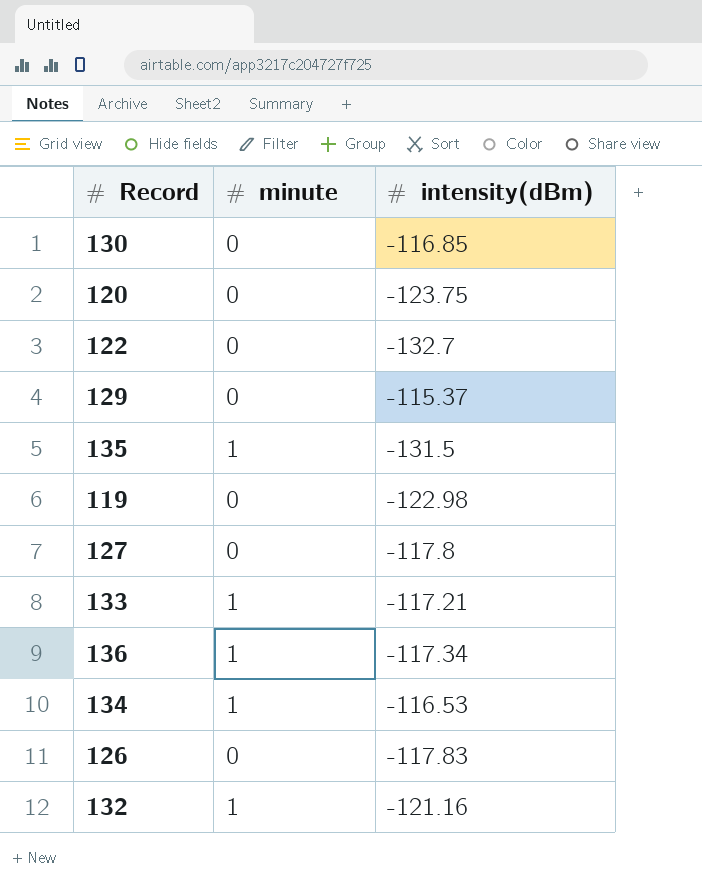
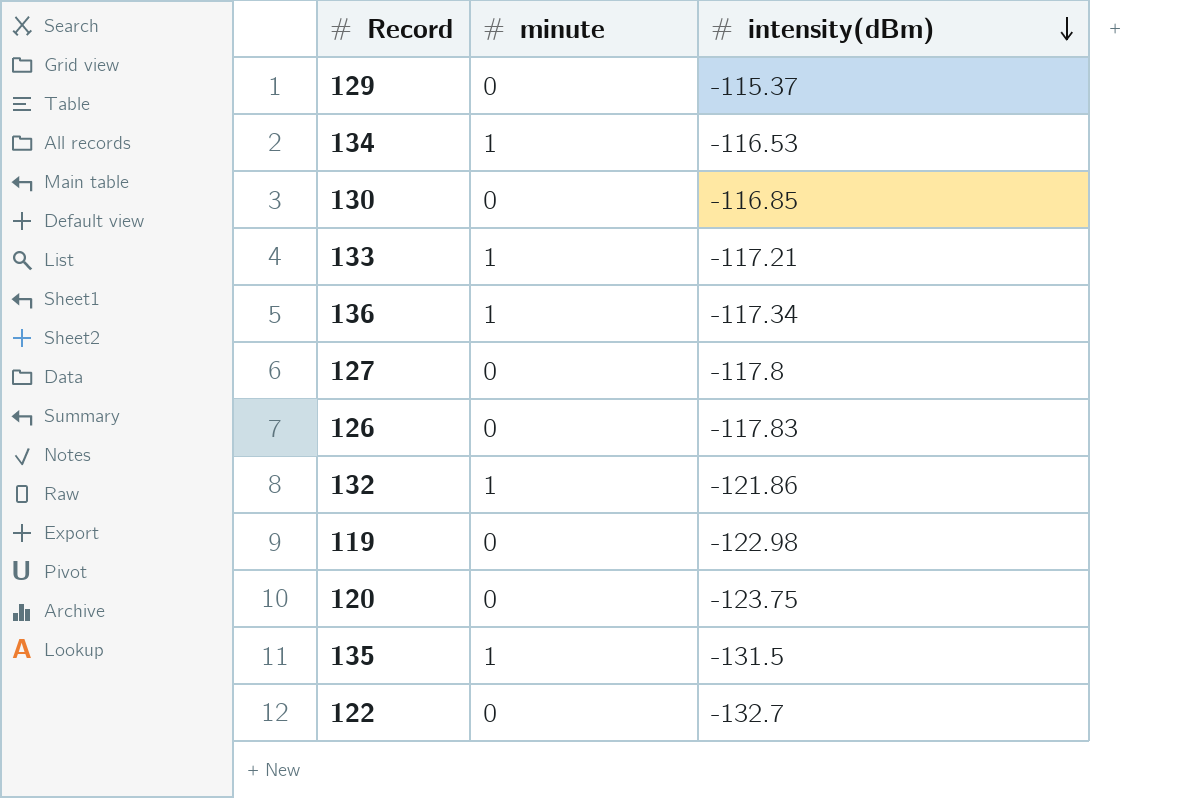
row order: none -> intensity(dBm) descending
132 | intensity(dBm): -121.16 -> -121.86

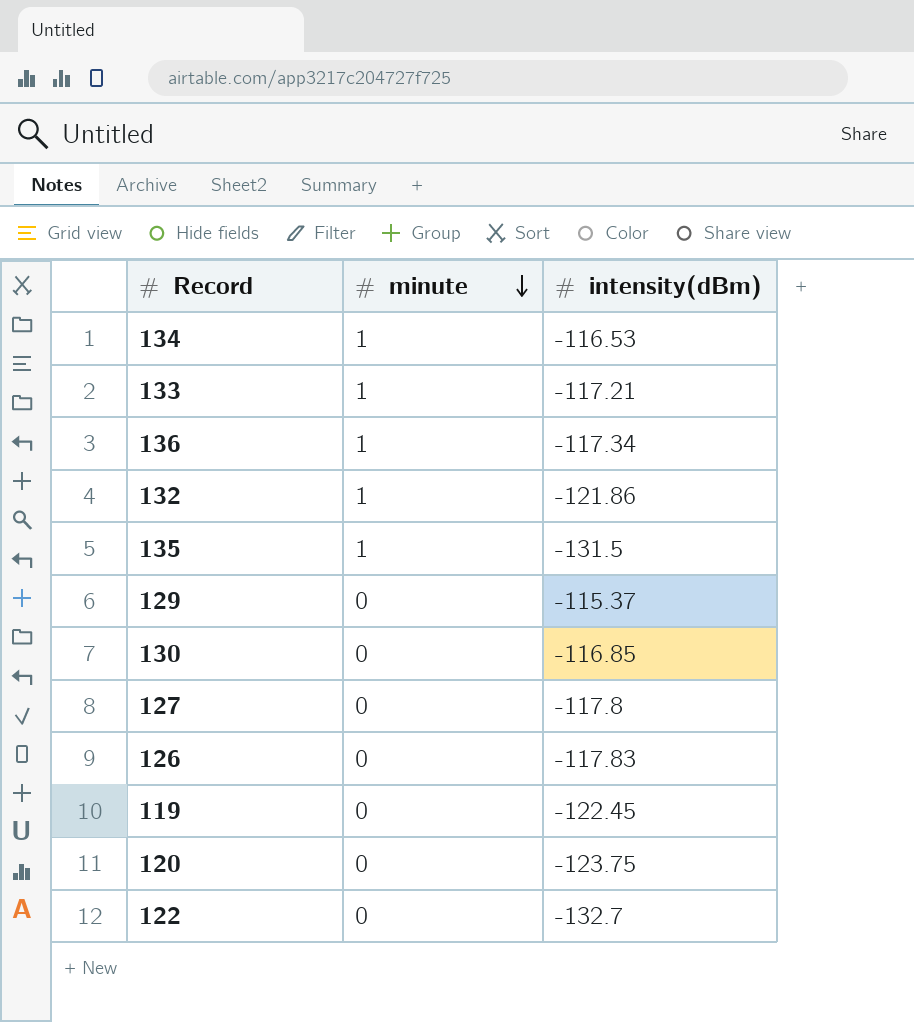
row order: intensity(dBm) descending -> minute descending
119 | intensity(dBm): -122.98 -> -122.45

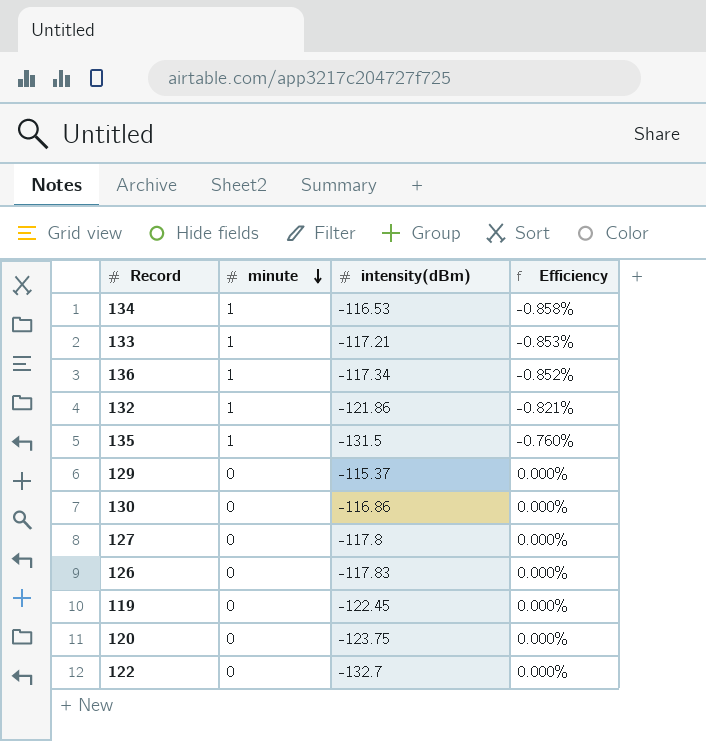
column Efficiency | formula: none -> [minute] / [intensity(dBm)]
130 | intensity(dBm): -116.85 -> -116.86

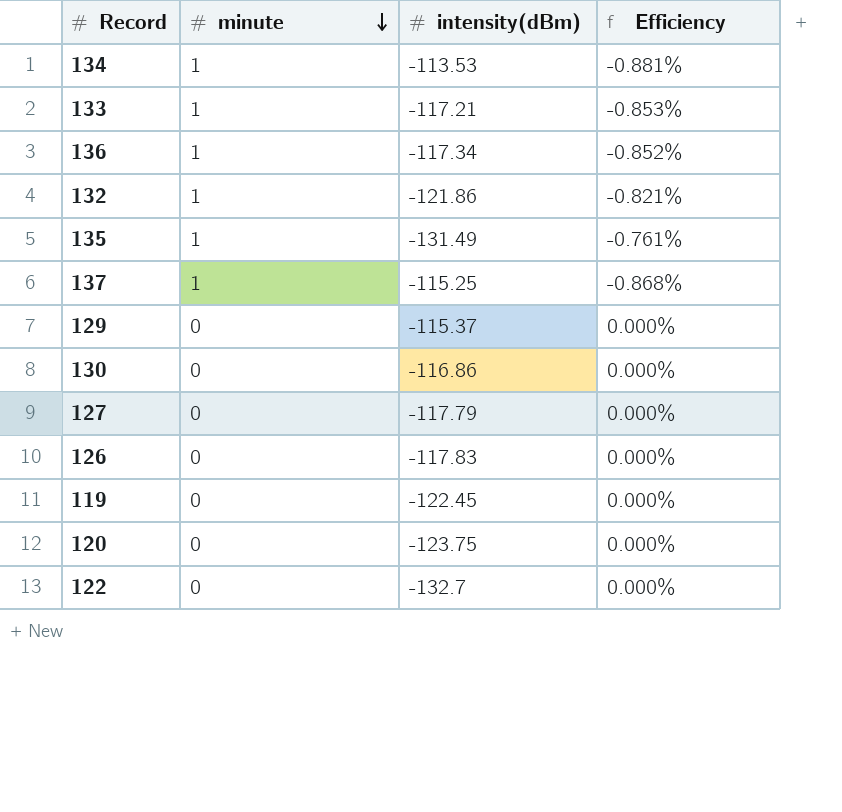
134 | intensity(dBm): -116.53 -> -113.53
134 | Efficiency: -0.858% -> -0.881%
135 | intensity(dBm): -131.5 -> -131.49
135 | Efficiency: -0.760% -> -0.761%
row 137: none -> 1 | -115.25 | -0.868%
127 | intensity(dBm): -117.8 -> -117.79

